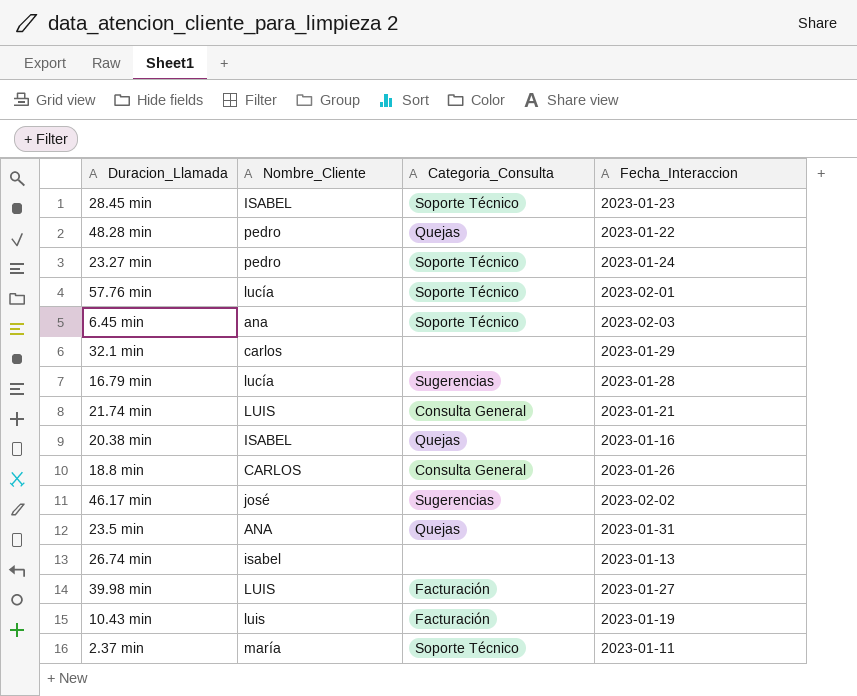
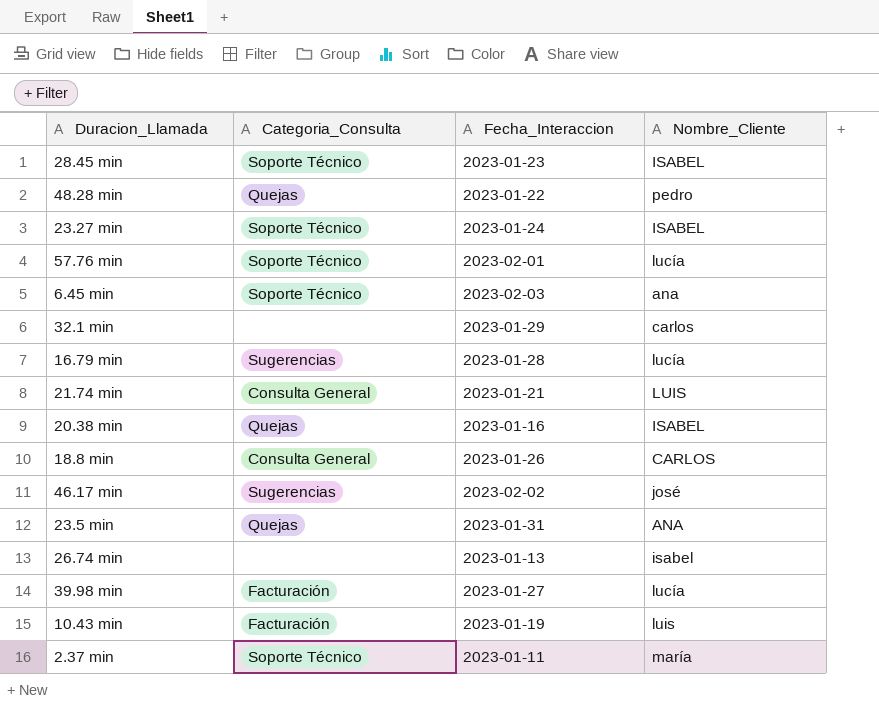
column Nombre_Cliente | position: 2 -> 4
23.27 min | Nombre_Cliente: pedro -> ISABEL
39.98 min | Nombre_Cliente: LUIS -> lucía

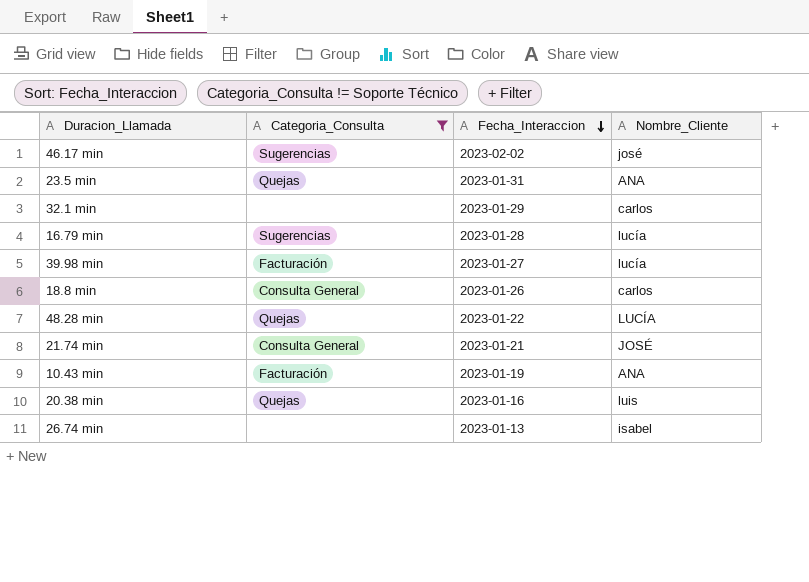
filter: none -> Categoria_Consulta != Soporte Técnico
row order: none -> Fecha_Interaccion descending
18.8 min | Nombre_Cliente: CARLOS -> carlos
48.28 min | Nombre_Cliente: pedro -> LUCÍA
21.74 min | Nombre_Cliente: LUIS -> JOSÉ
10.43 min | Nombre_Cliente: luis -> ANA
20.38 min | Nombre_Cliente: ISABEL -> luis

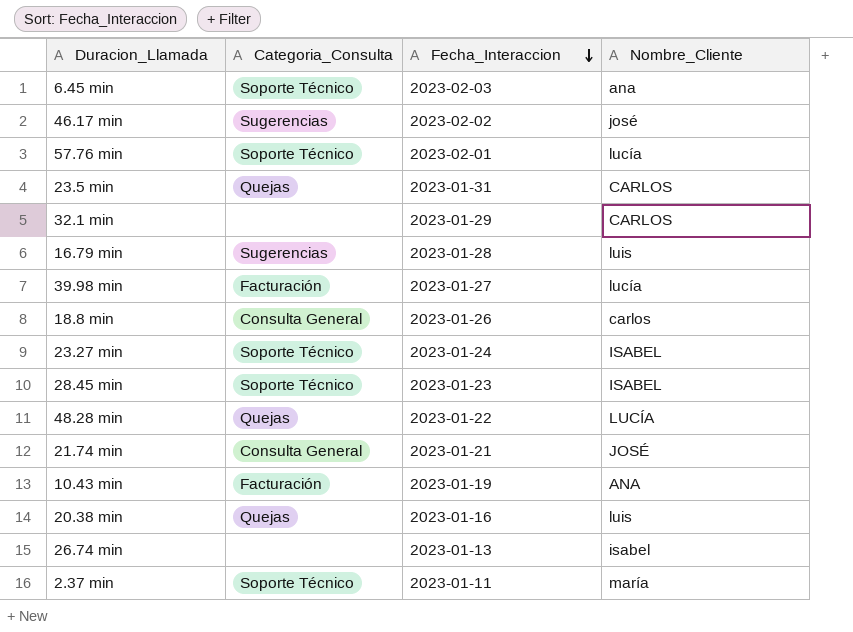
filter: Categoria_Consulta != Soporte Técnico -> none
23.5 min | Nombre_Cliente: ANA -> CARLOS
32.1 min | Nombre_Cliente: carlos -> CARLOS
16.79 min | Nombre_Cliente: lucía -> luis

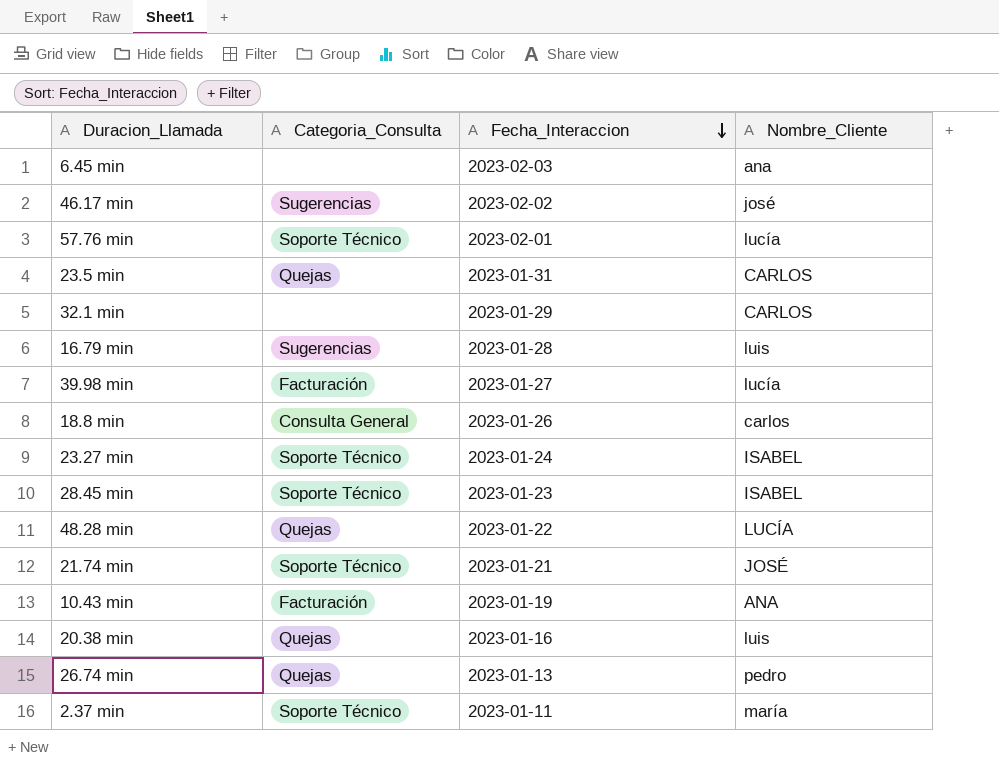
6.45 min | Categoria_Consulta: Soporte Técnico -> none
21.74 min | Categoria_Consulta: Consulta General -> Soporte Técnico
26.74 min | Categoria_Consulta: none -> Quejas
26.74 min | Nombre_Cliente: isabel -> pedro

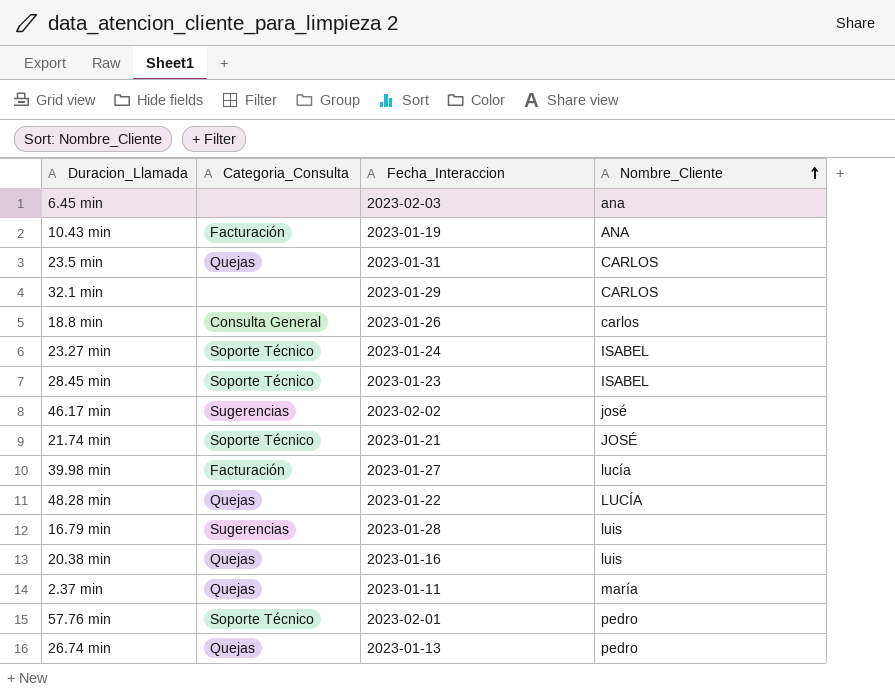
row order: Fecha_Interaccion descending -> Nombre_Cliente ascending
2.37 min | Categoria_Consulta: Soporte Técnico -> Quejas
57.76 min | Nombre_Cliente: lucía -> pedro

